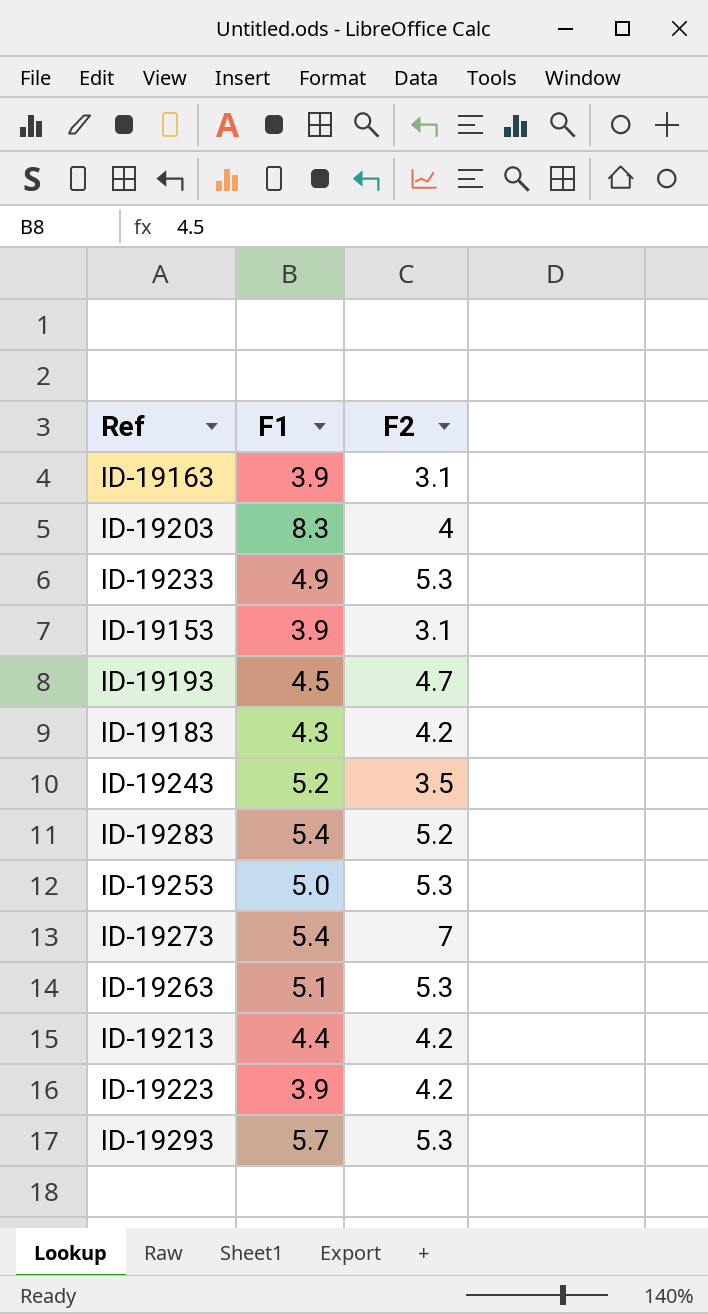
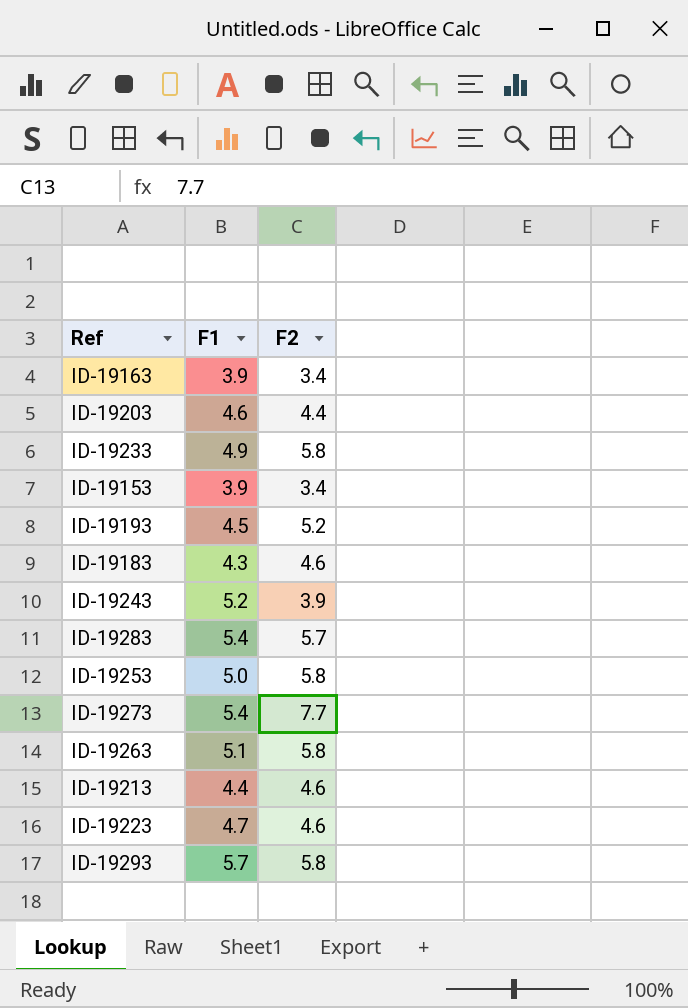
ID-19163 | F2: 3.1 -> 3.4
ID-19203 | F1: 8.3 -> 4.6
ID-19203 | F2: 4 -> 4.4
ID-19233 | F2: 5.3 -> 5.8
ID-19153 | F2: 3.1 -> 3.4
ID-19193 | F2: 4.7 -> 5.2
ID-19183 | F2: 4.2 -> 4.6
ID-19243 | F2: 3.5 -> 3.9
ID-19283 | F2: 5.2 -> 5.7
ID-19253 | F2: 5.3 -> 5.8
ID-19273 | F2: 7 -> 7.7
ID-19263 | F2: 5.3 -> 5.8
ID-19213 | F2: 4.2 -> 4.6
ID-19223 | F1: 3.9 -> 4.7
ID-19223 | F2: 4.2 -> 4.6
ID-19293 | F2: 5.3 -> 5.8

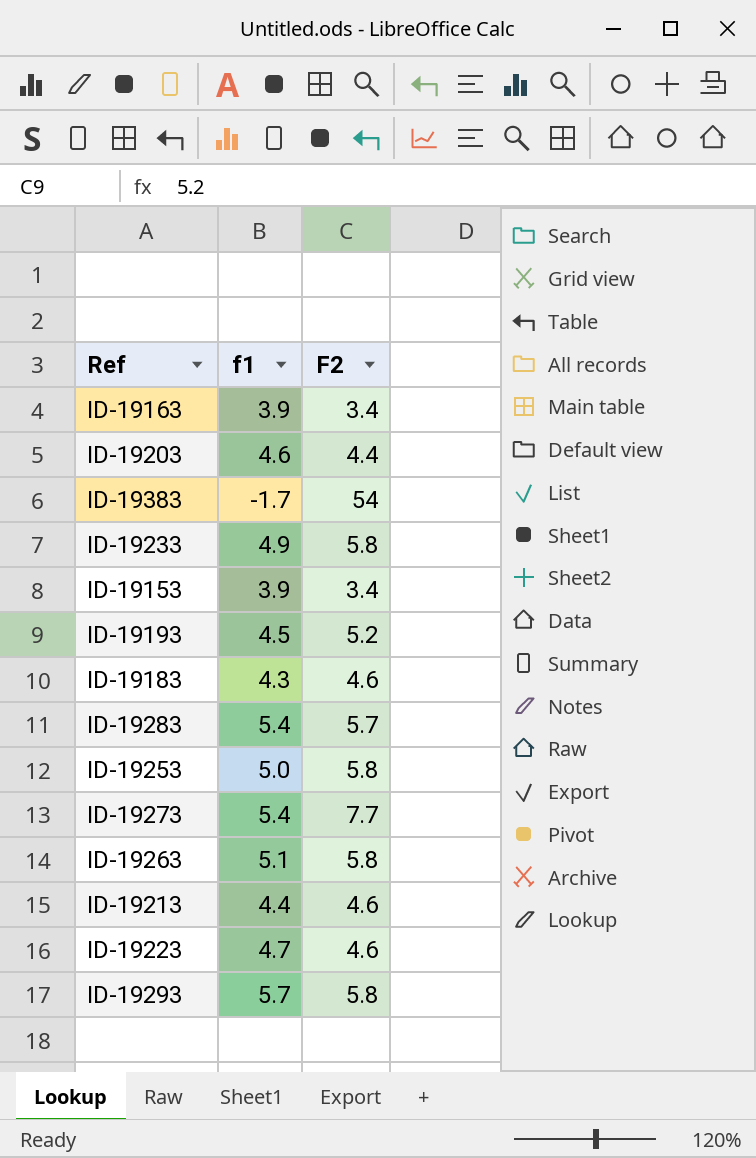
column name: F1 -> f1
row ID-19243: 5.2 | 3.9 -> none
row ID-19383: none -> -1.7 | 54

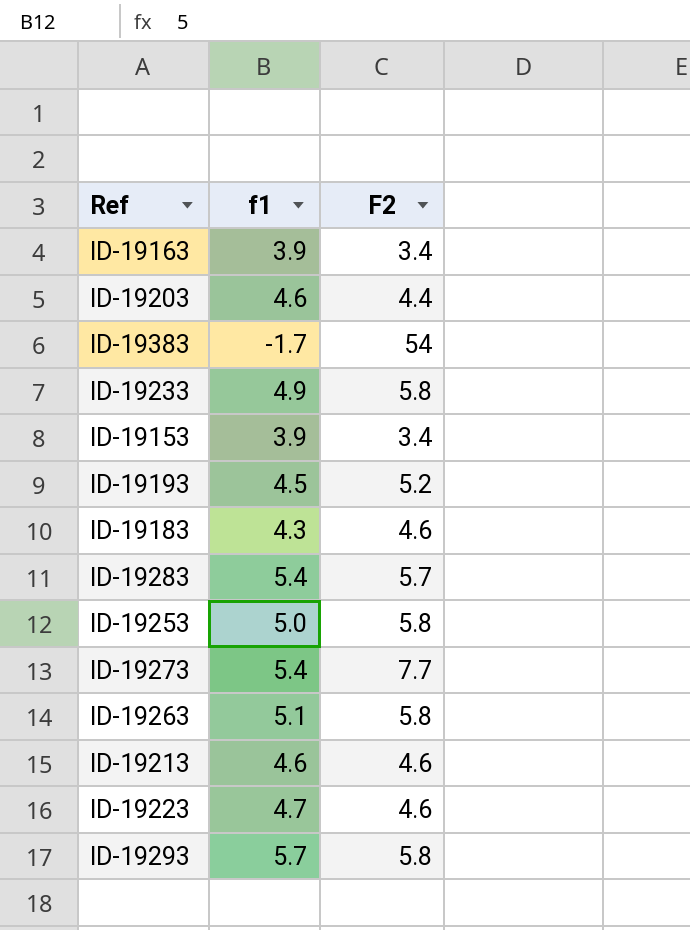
ID-19213 | f1: 4.4 -> 4.6

